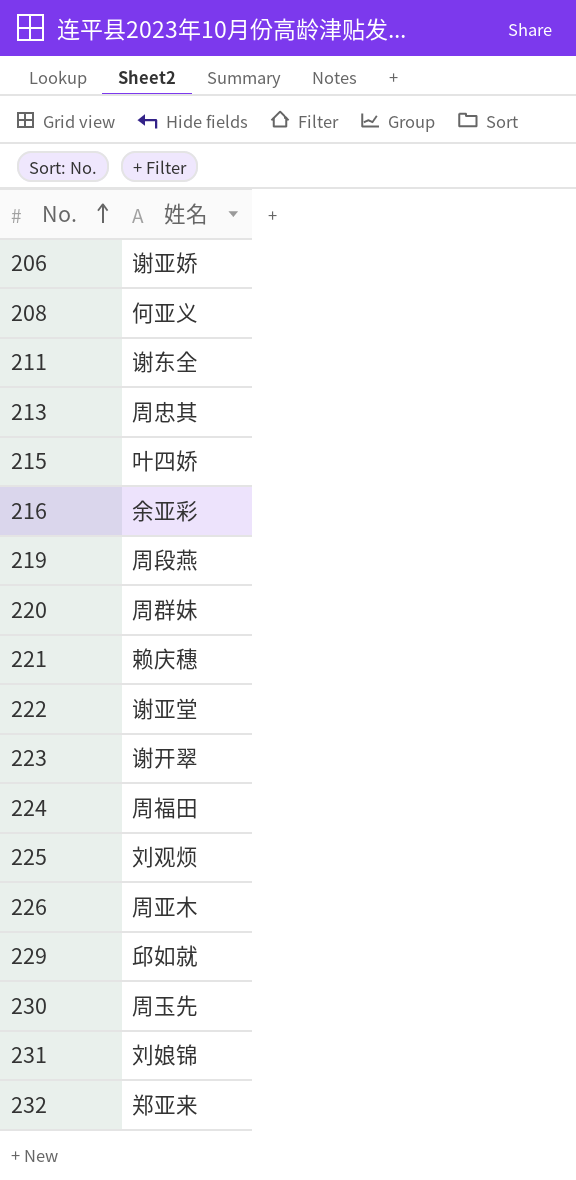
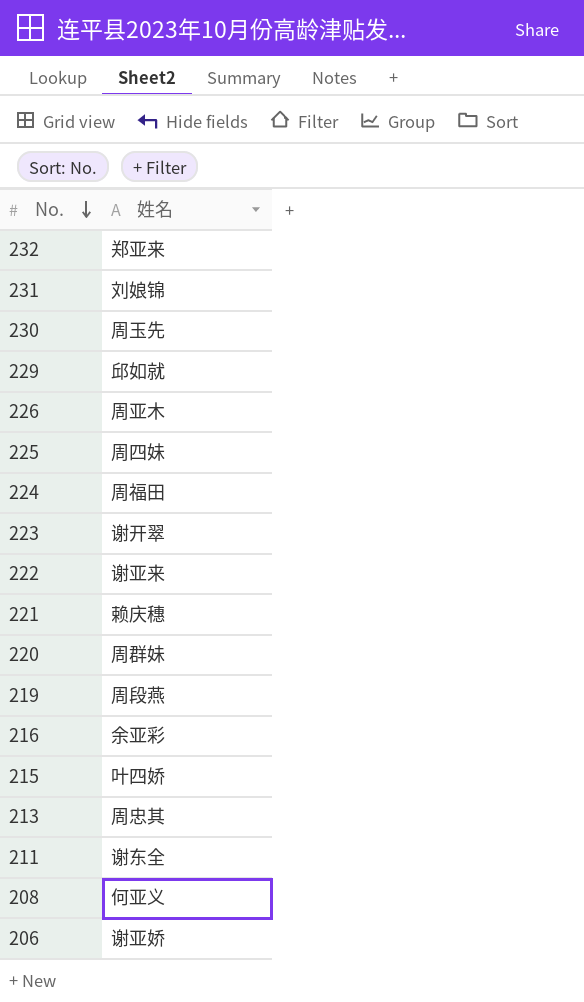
row order: No. ascending -> No. descending
225 | 姓名: 刘观烦 -> 周四妹
222 | 姓名: 谢亚堂 -> 谢亚来

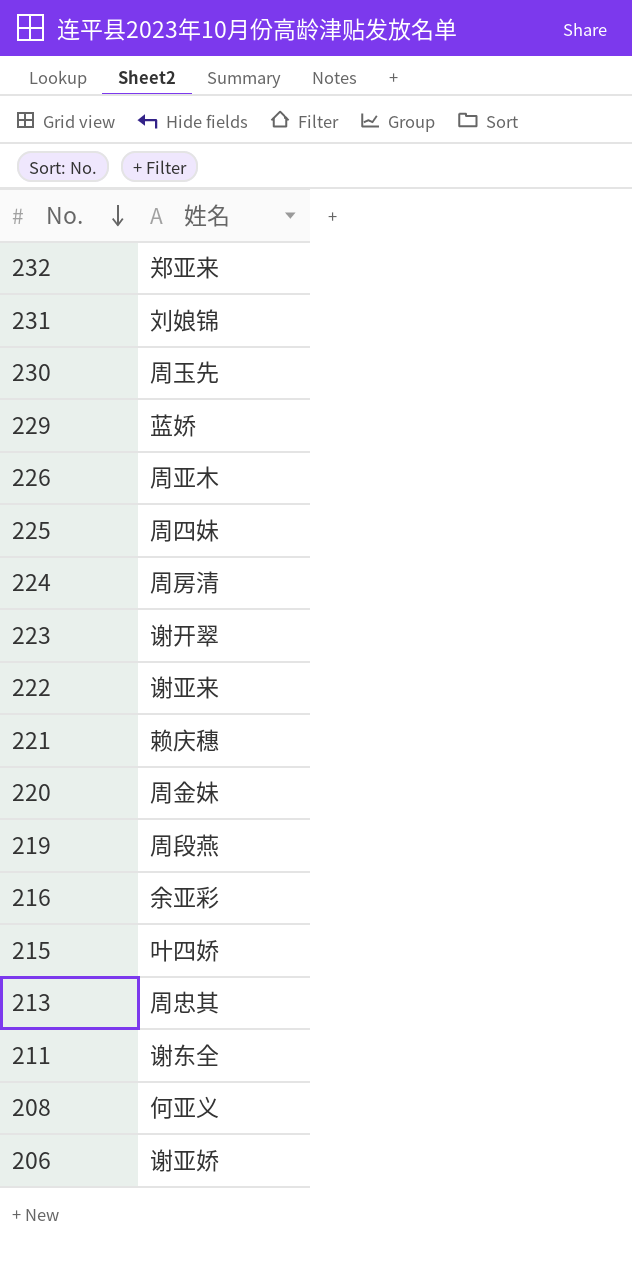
229 | 姓名: 邱如就 -> 蓝娇
224 | 姓名: 周福田 -> 周房清
220 | 姓名: 周群妹 -> 周金妹

